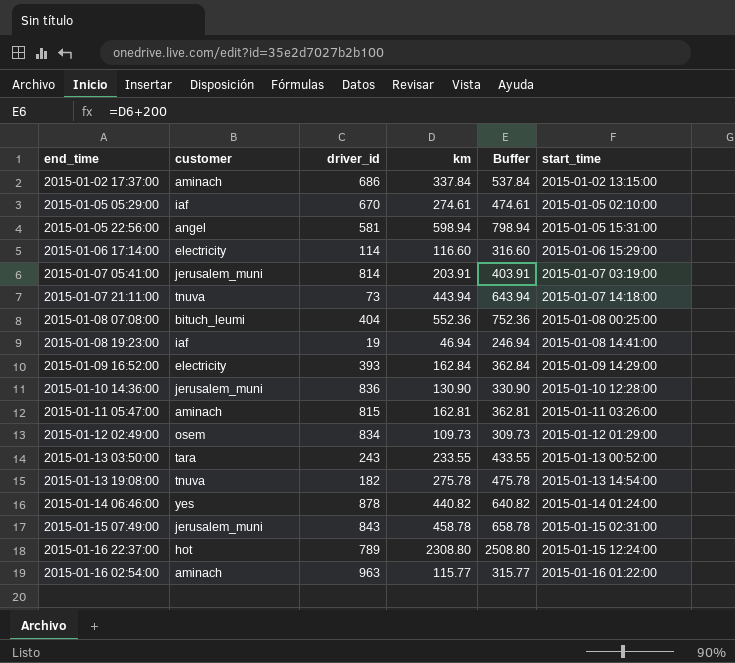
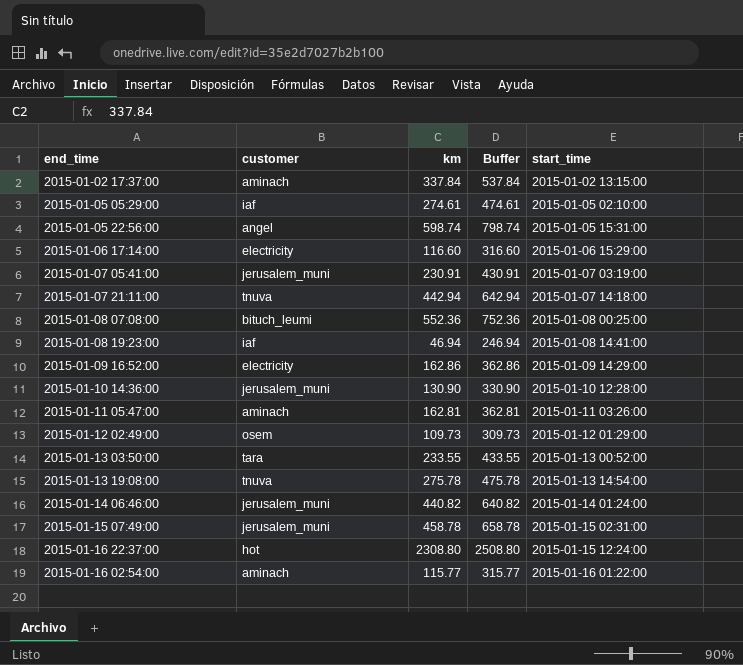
column driver_id | position: 3 -> none
2015-01-05 22:56:00 | km: 598.94 -> 598.74
2015-01-05 22:56:00 | Buffer: 798.94 -> 798.74
2015-01-07 05:41:00 | km: 203.91 -> 230.91
2015-01-07 05:41:00 | Buffer: 403.91 -> 430.91
2015-01-07 21:11:00 | km: 443.94 -> 442.94
2015-01-07 21:11:00 | Buffer: 643.94 -> 642.94
2015-01-09 16:52:00 | km: 162.84 -> 162.86
2015-01-09 16:52:00 | Buffer: 362.84 -> 362.86
2015-01-14 06:46:00 | customer: yes -> jerusalem_muni

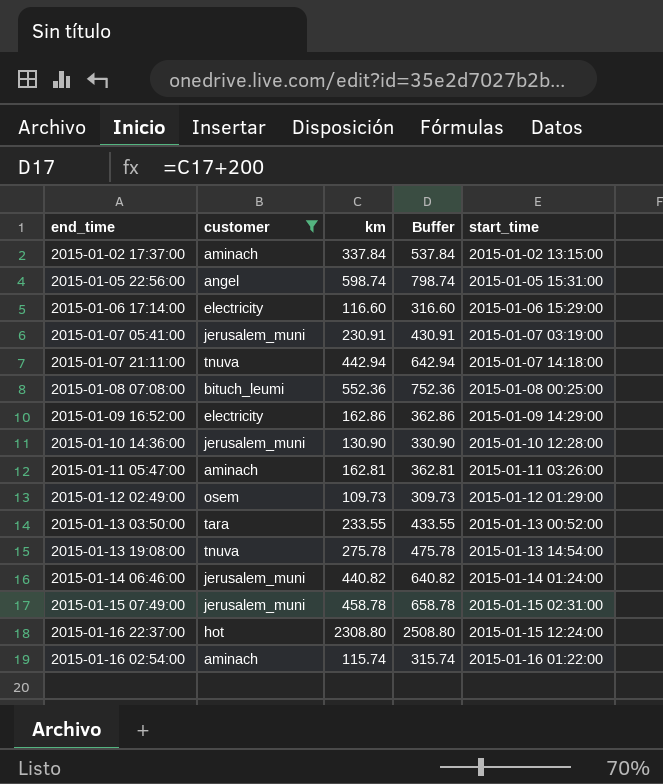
filter: none -> customer != iaf
2015-01-16 02:54:00 | km: 115.77 -> 115.74
2015-01-16 02:54:00 | Buffer: 315.77 -> 315.74

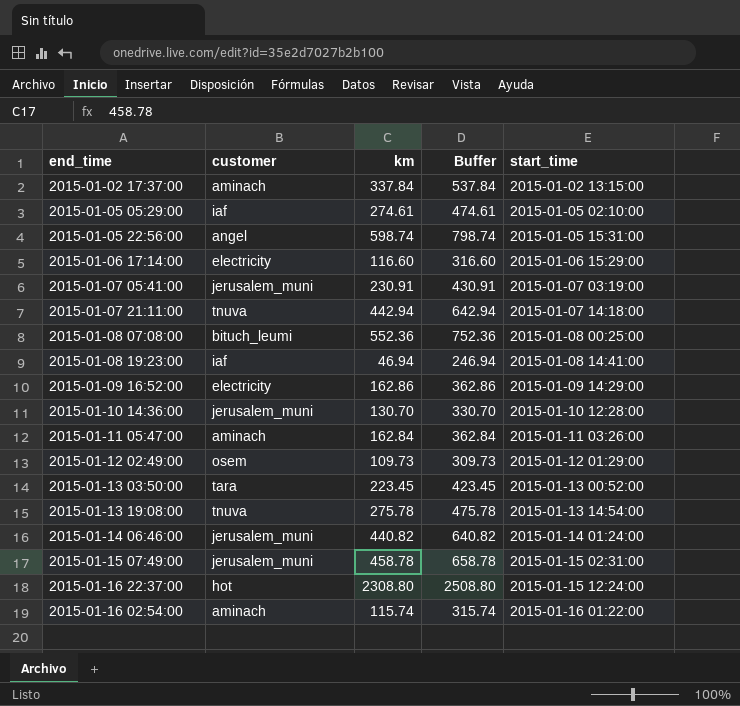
filter: customer != iaf -> none
2015-01-10 14:36:00 | km: 130.90 -> 130.70
2015-01-10 14:36:00 | Buffer: 330.90 -> 330.70
2015-01-11 05:47:00 | km: 162.81 -> 162.84
2015-01-11 05:47:00 | Buffer: 362.81 -> 362.84
2015-01-13 03:50:00 | km: 233.55 -> 223.45
2015-01-13 03:50:00 | Buffer: 433.55 -> 423.45

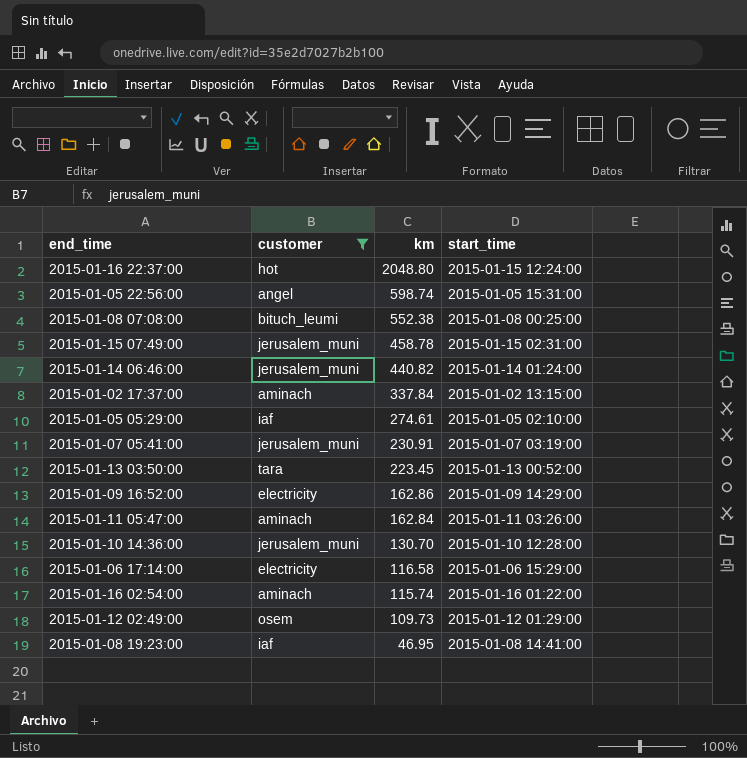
filter: none -> customer != tnuva
row order: start_time ascending -> km descending
column Buffer | formula: [km] + 200 -> none
2015-01-16 22:37:00 | km: 2308.80 -> 2048.80
2015-01-08 07:08:00 | km: 552.36 -> 552.38
2015-01-06 17:14:00 | km: 116.60 -> 116.58
2015-01-08 19:23:00 | km: 46.94 -> 46.95

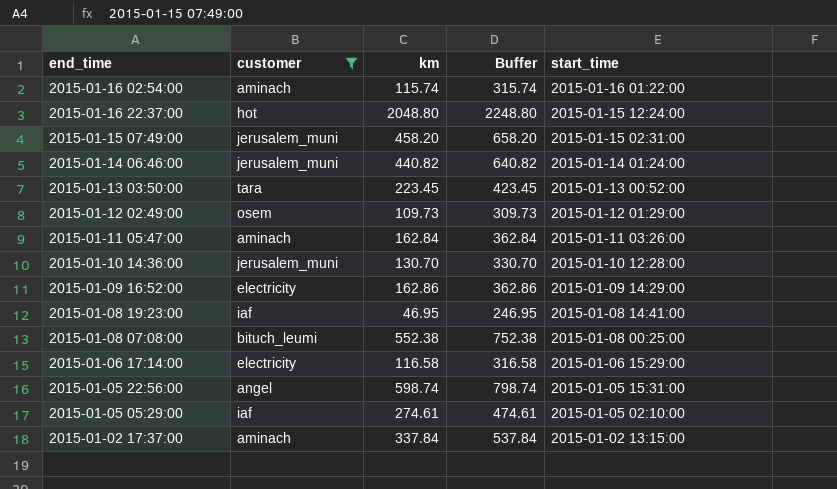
row order: km descending -> start_time descending
column Buffer | formula: none -> [km] + 200
row 2015-01-07 05:41:00: jerusalem_muni | 230.91 | 2015-01-07 03:19:00 -> none
2015-01-15 07:49:00 | km: 458.78 -> 458.20

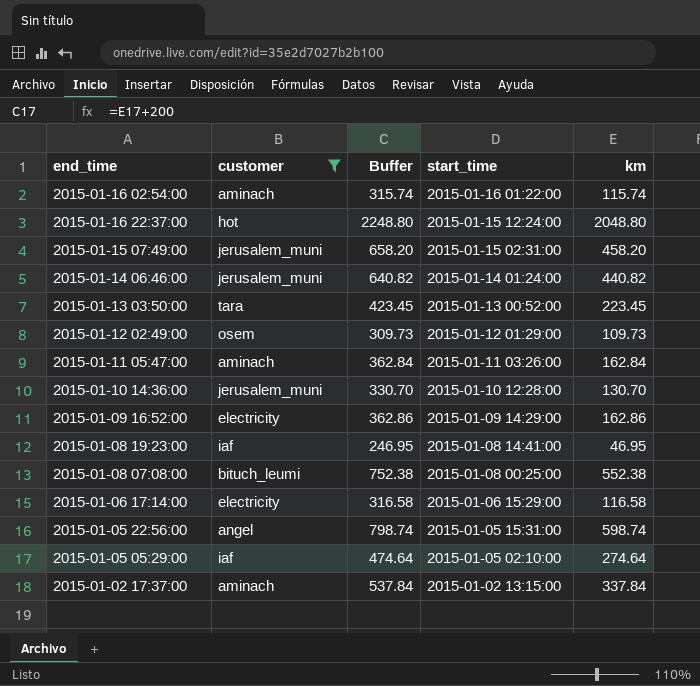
column km | position: 3 -> 5
2015-01-05 05:29:00 | Buffer: 474.61 -> 474.64
2015-01-05 05:29:00 | km: 274.61 -> 274.64

